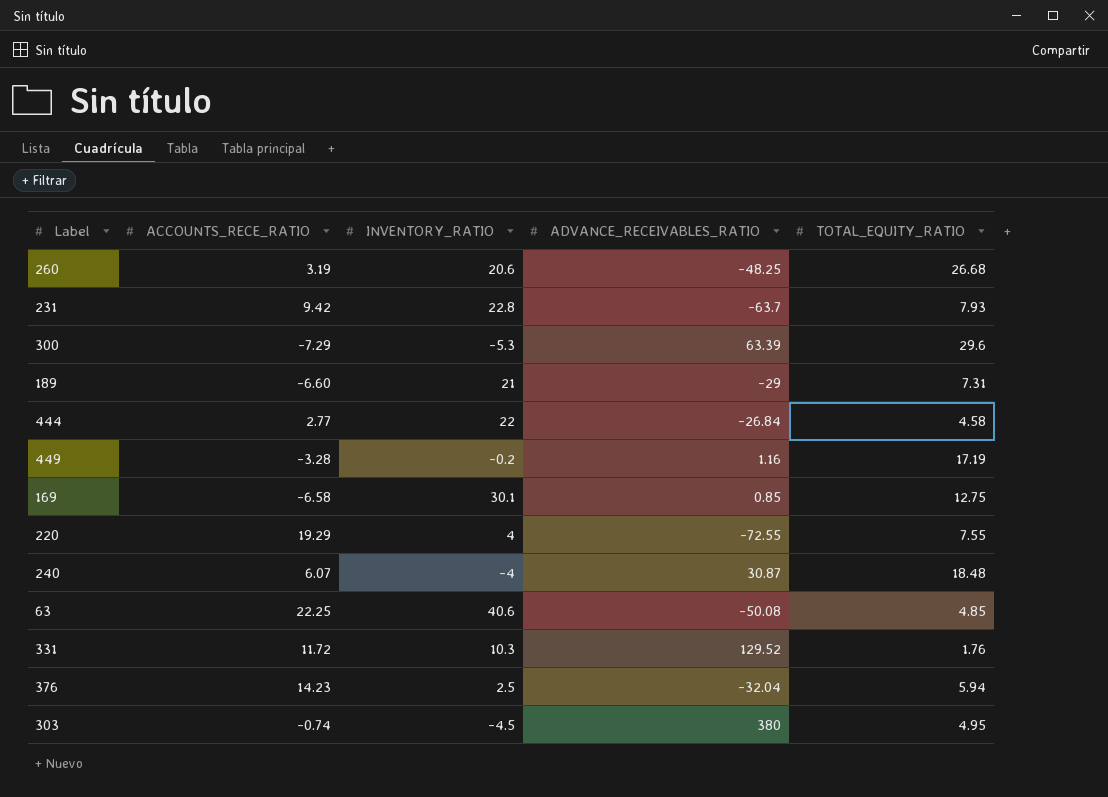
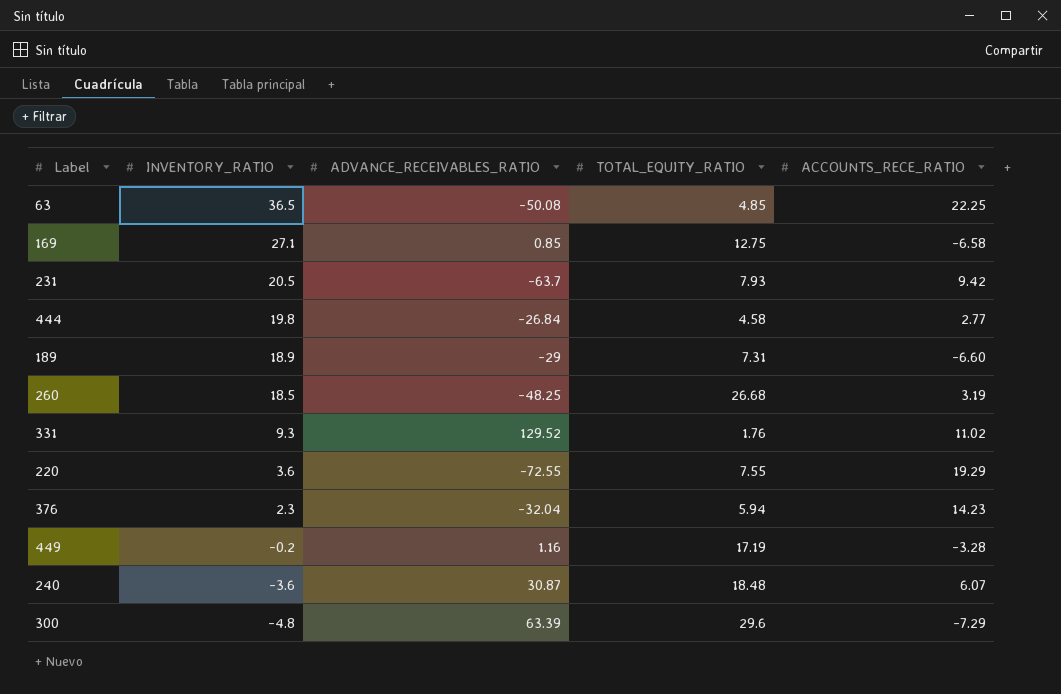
row order: none -> INVENTORY_RATIO descending
column ACCOUNTS_RECE_RATIO | position: 2 -> 5
row 303: -0.74 | -4.5 | 380 | 4.95 -> none
63 | INVENTORY_RATIO: 40.6 -> 36.5
169 | INVENTORY_RATIO: 30.1 -> 27.1
231 | INVENTORY_RATIO: 22.8 -> 20.5
444 | INVENTORY_RATIO: 22 -> 19.8
189 | INVENTORY_RATIO: 21 -> 18.9
260 | INVENTORY_RATIO: 20.6 -> 18.5
331 | INVENTORY_RATIO: 10.3 -> 9.3
331 | ACCOUNTS_RECE_RATIO: 11.72 -> 11.02
220 | INVENTORY_RATIO: 4 -> 3.6
376 | INVENTORY_RATIO: 2.5 -> 2.3
240 | INVENTORY_RATIO: -4 -> -3.6
300 | INVENTORY_RATIO: -5.3 -> -4.8

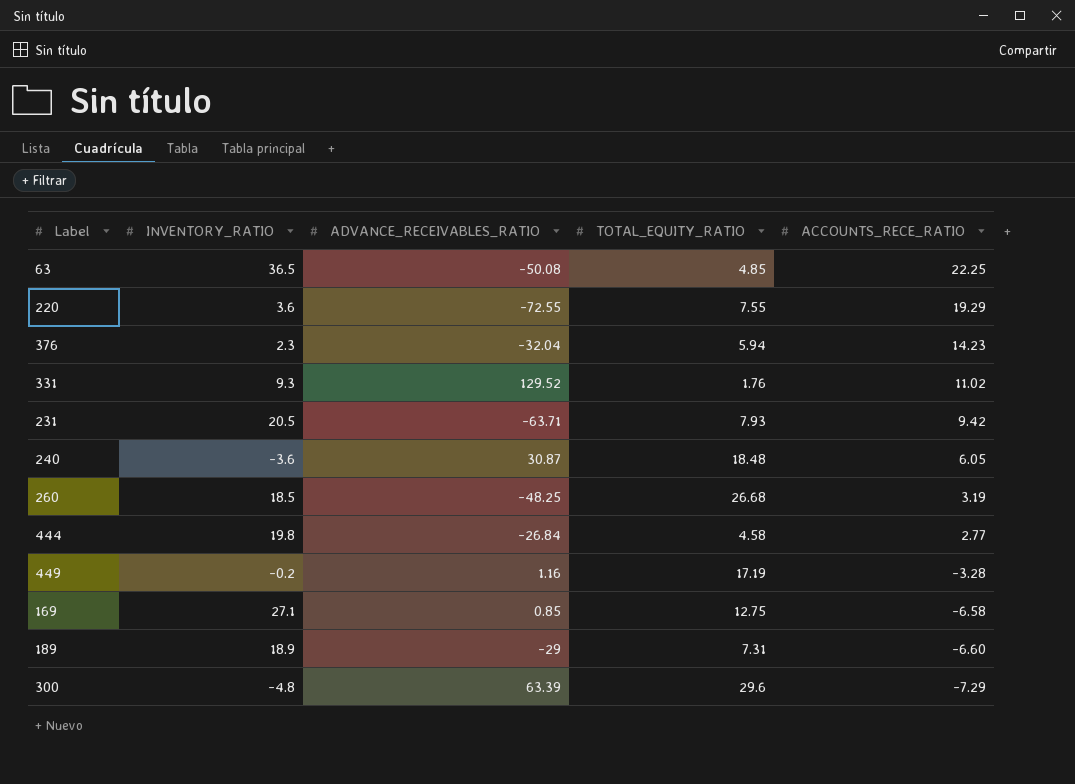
row order: INVENTORY_RATIO descending -> ACCOUNTS_RECE_RATIO descending
231 | ADVANCE_RECEIVABLES_RATIO: -63.7 -> -63.71
240 | ACCOUNTS_RECE_RATIO: 6.07 -> 6.05

